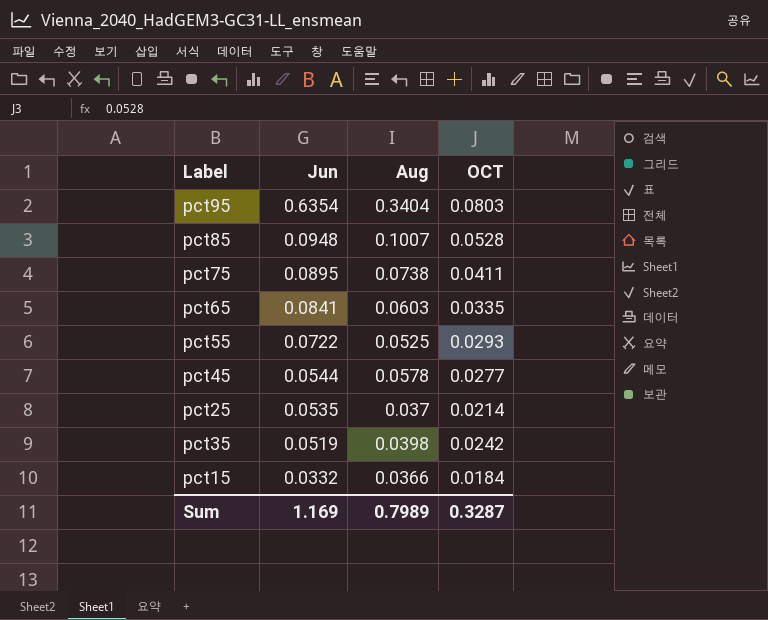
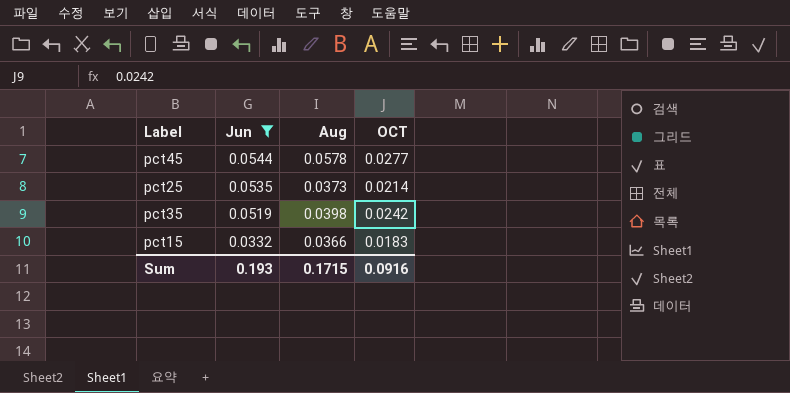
filter: none -> Jun <= 0.0544
pct25 | Aug: 0.037 -> 0.0373
pct15 | OCT: 0.0184 -> 0.0183
Sum | Jun: 1.169 -> 0.193
Sum | Aug: 0.7989 -> 0.1715
Sum | OCT: 0.3287 -> 0.0916

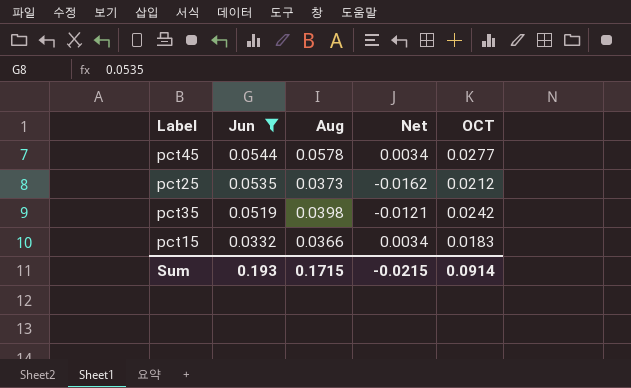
column Net | formula: none -> [Aug] - [Jun]
pct25 | OCT: 0.0214 -> 0.0212
Sum | OCT: 0.0916 -> 0.0914

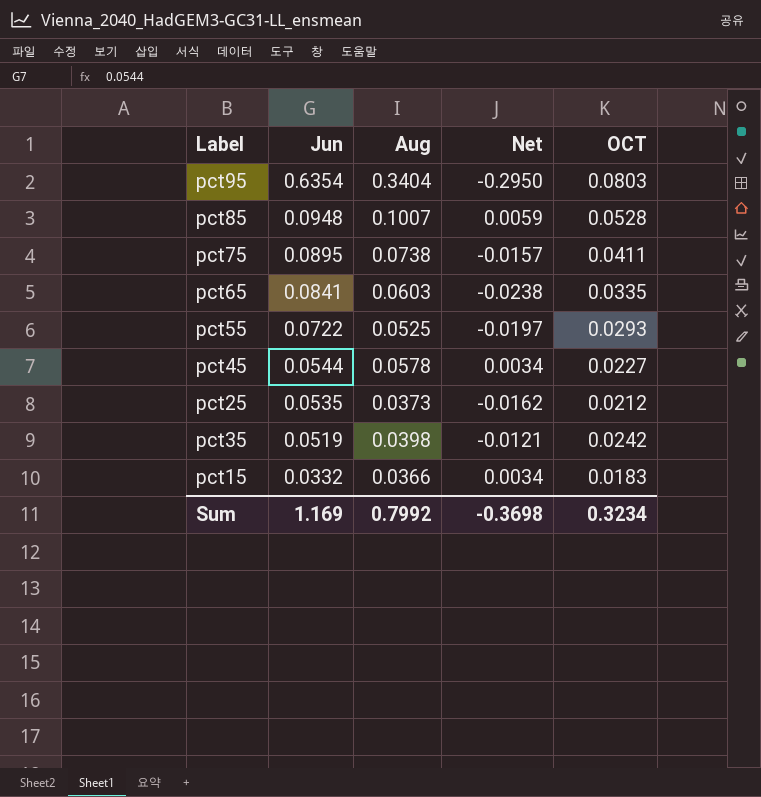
filter: Jun <= 0.0544 -> none
pct45 | OCT: 0.0277 -> 0.0227
Sum | Jun: 0.193 -> 1.169
Sum | Aug: 0.1715 -> 0.7992
Sum | Net: -0.0215 -> -0.3698
Sum | OCT: 0.0914 -> 0.3234

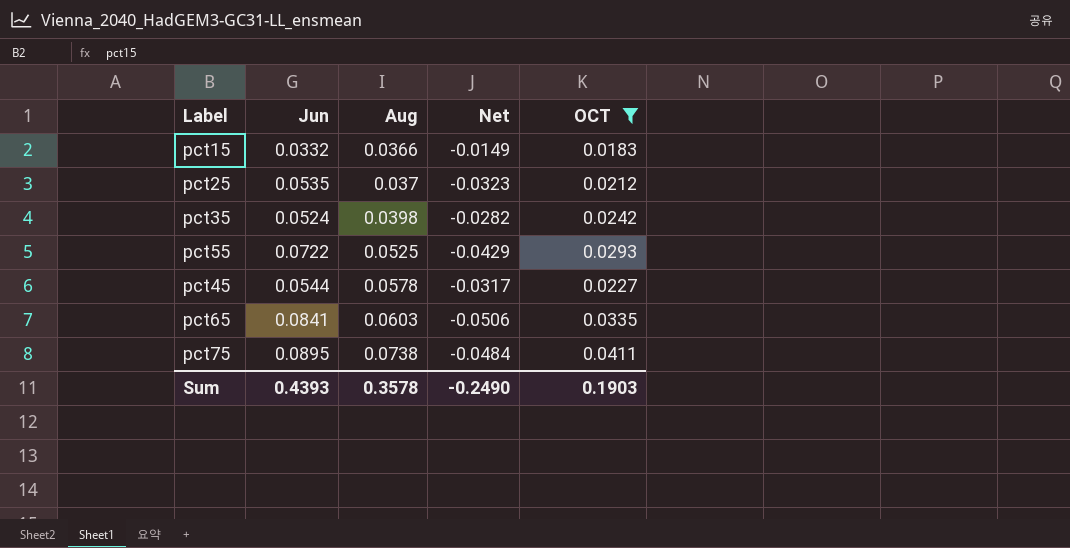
filter: none -> OCT <= 0.0411
row order: Jun descending -> Aug ascending
column Net | formula: [Aug] - [Jun] -> [OCT] - [Jun]
pct25 | Aug: 0.0373 -> 0.037
pct35 | Jun: 0.0519 -> 0.0524
Sum | Jun: 1.169 -> 0.4393
Sum | Aug: 0.7992 -> 0.3578
Sum | Net: -0.3698 -> -0.2490
Sum | OCT: 0.3234 -> 0.1903

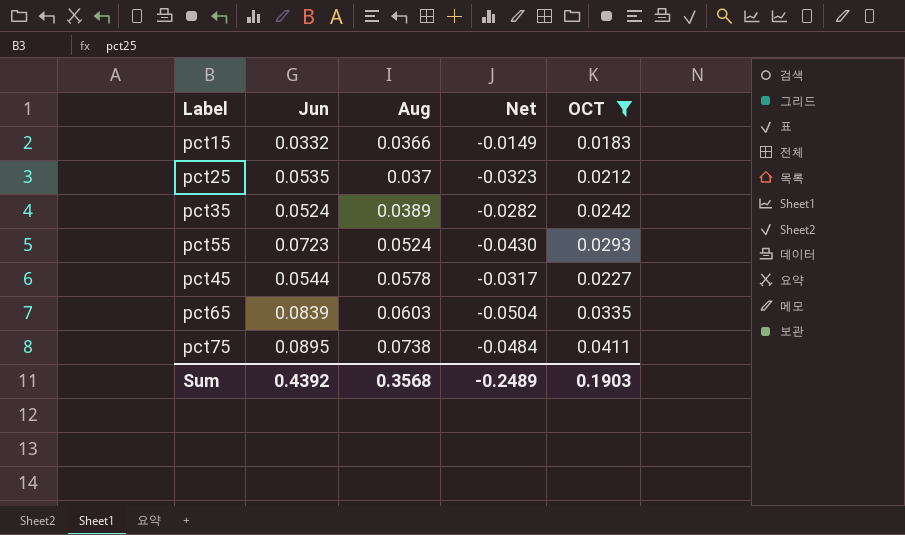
pct35 | Aug: 0.0398 -> 0.0389
pct55 | Jun: 0.0722 -> 0.0723
pct55 | Aug: 0.0525 -> 0.0524
pct55 | Net: -0.0429 -> -0.0430
pct65 | Jun: 0.0841 -> 0.0839
pct65 | Net: -0.0506 -> -0.0504
Sum | Jun: 0.4393 -> 0.4392
Sum | Aug: 0.3578 -> 0.3568
Sum | Net: -0.2490 -> -0.2489

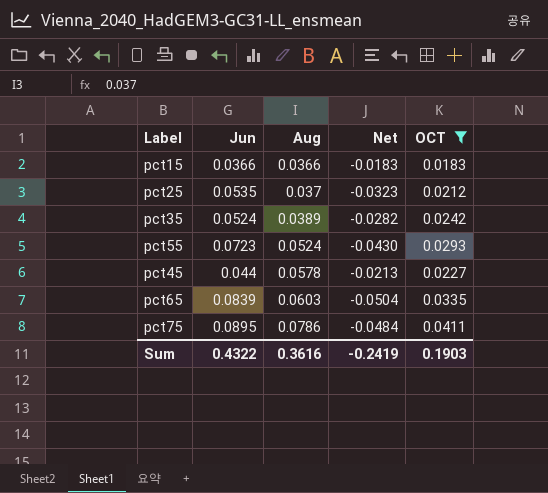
pct15 | Jun: 0.0332 -> 0.0366
pct15 | Net: -0.0149 -> -0.0183
pct45 | Jun: 0.0544 -> 0.044
pct45 | Net: -0.0317 -> -0.0213
pct75 | Aug: 0.0738 -> 0.0786
Sum | Jun: 0.4392 -> 0.4322
Sum | Aug: 0.3568 -> 0.3616
Sum | Net: -0.2489 -> -0.2419

